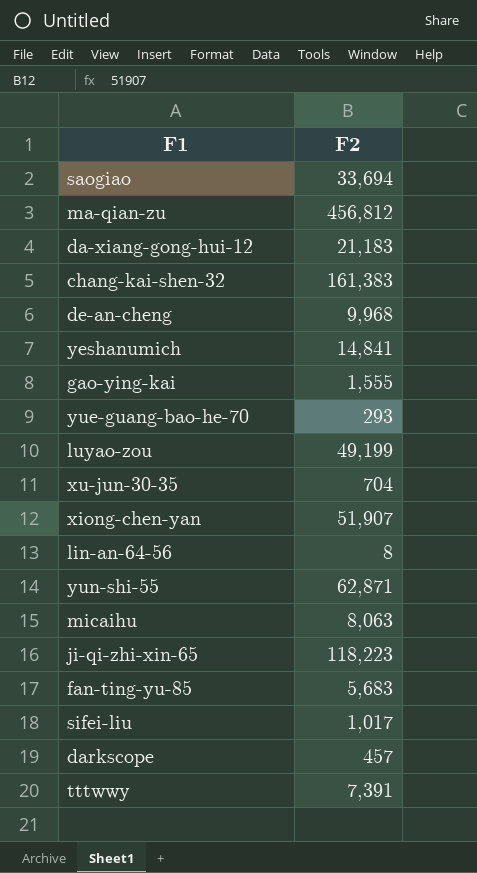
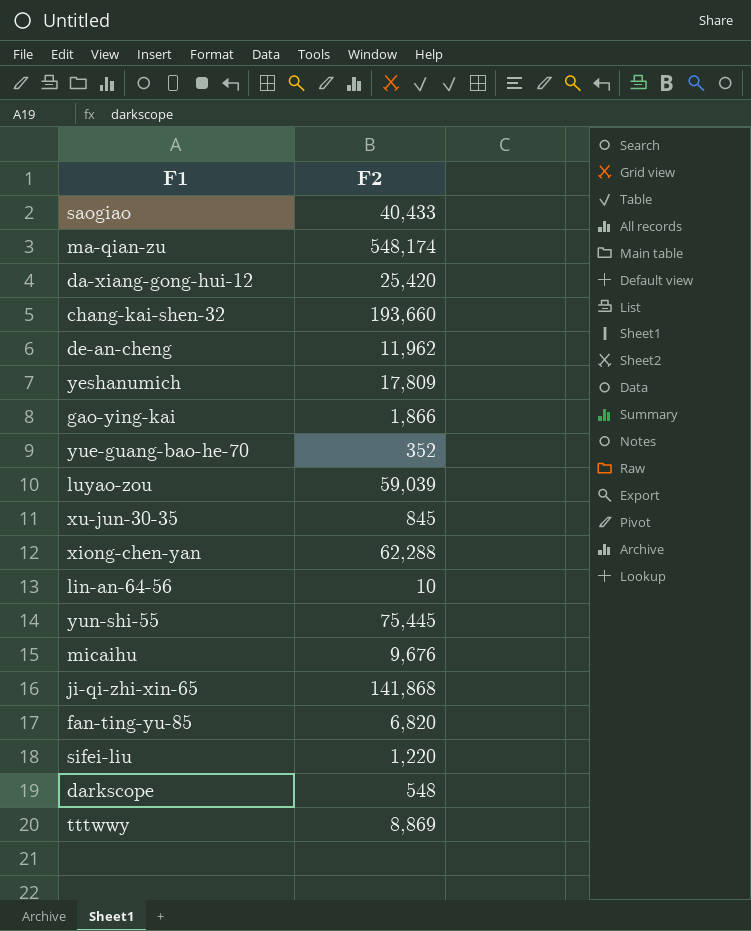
saogiao | F2: 33,694 -> 40,433
ma-qian-zu | F2: 456,812 -> 548,174
da-xiang-gong-hui-12 | F2: 21,183 -> 25,420
chang-kai-shen-32 | F2: 161,383 -> 193,660
de-an-cheng | F2: 9,968 -> 11,962
yeshanumich | F2: 14,841 -> 17,809
gao-ying-kai | F2: 1,555 -> 1,866
yue-guang-bao-he-70 | F2: 293 -> 352
luyao-zou | F2: 49,199 -> 59,039
xu-jun-30-35 | F2: 704 -> 845
xiong-chen-yan | F2: 51,907 -> 62,288
lin-an-64-56 | F2: 8 -> 10
yun-shi-55 | F2: 62,871 -> 75,445
micaihu | F2: 8,063 -> 9,676
ji-qi-zhi-xin-65 | F2: 118,223 -> 141,868
fan-ting-yu-85 | F2: 5,683 -> 6,820
sifei-liu | F2: 1,017 -> 1,220
darkscope | F2: 457 -> 548
tttwwy | F2: 7,391 -> 8,869

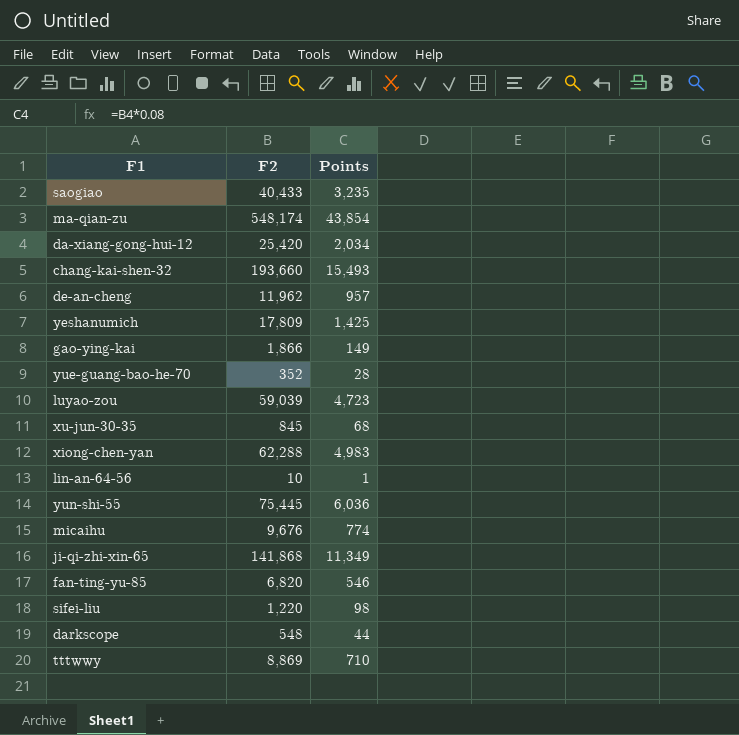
column Points | formula: none -> [F2] * 0.08

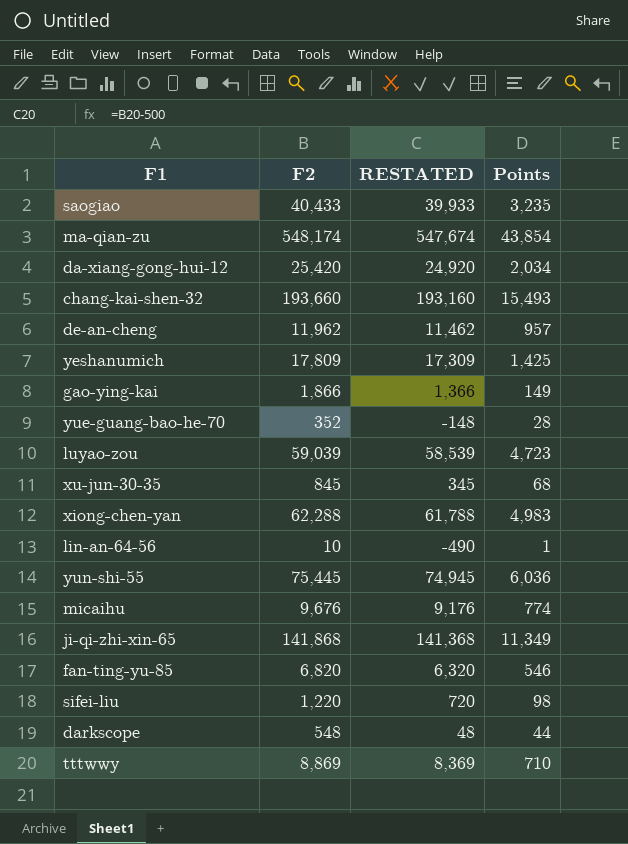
column RESTATED | formula: none -> [F2] - 500

